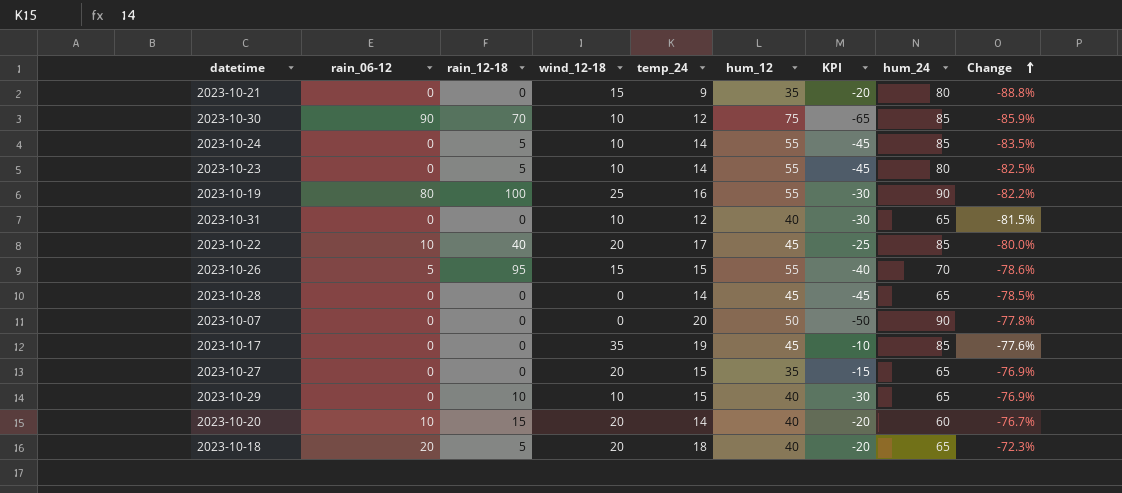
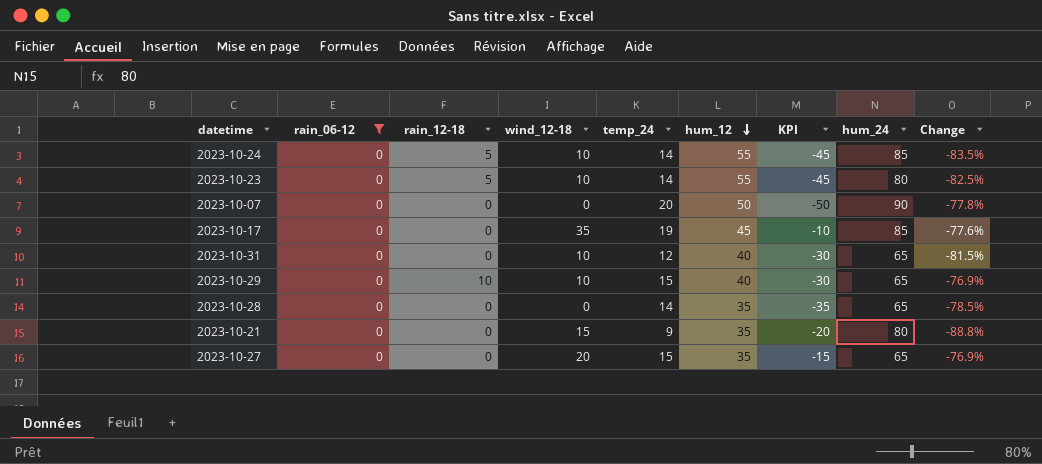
filter: none -> rain_06-12 = 0
row order: Change ascending -> hum_12 descending
2023-10-28 | hum_12: 45 -> 35
2023-10-28 | KPI: -45 -> -35

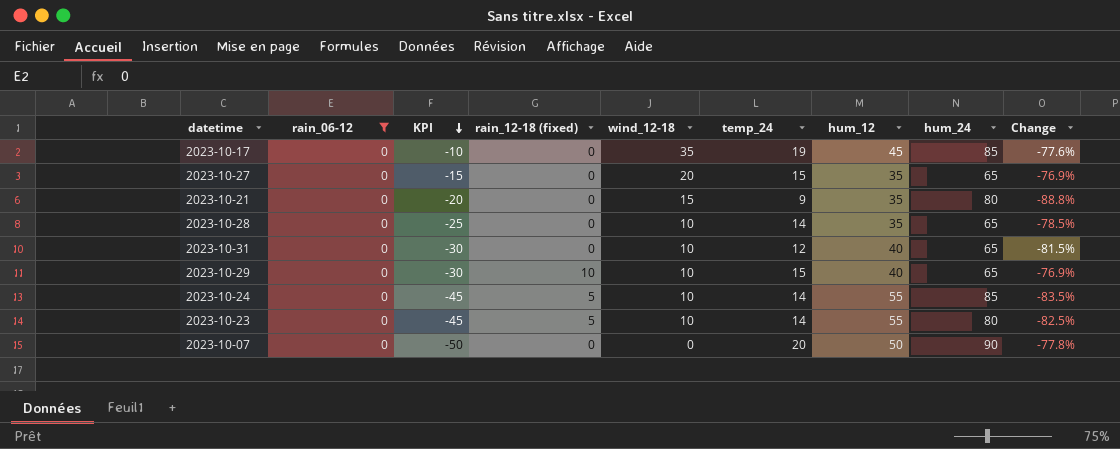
row order: hum_12 descending -> KPI descending
column KPI | position: 7 -> 3
column name: rain_12-18 -> rain_12-18 (fixed)
2023-10-28 | KPI: -35 -> -25
2023-10-28 | wind_12-18: 0 -> 10

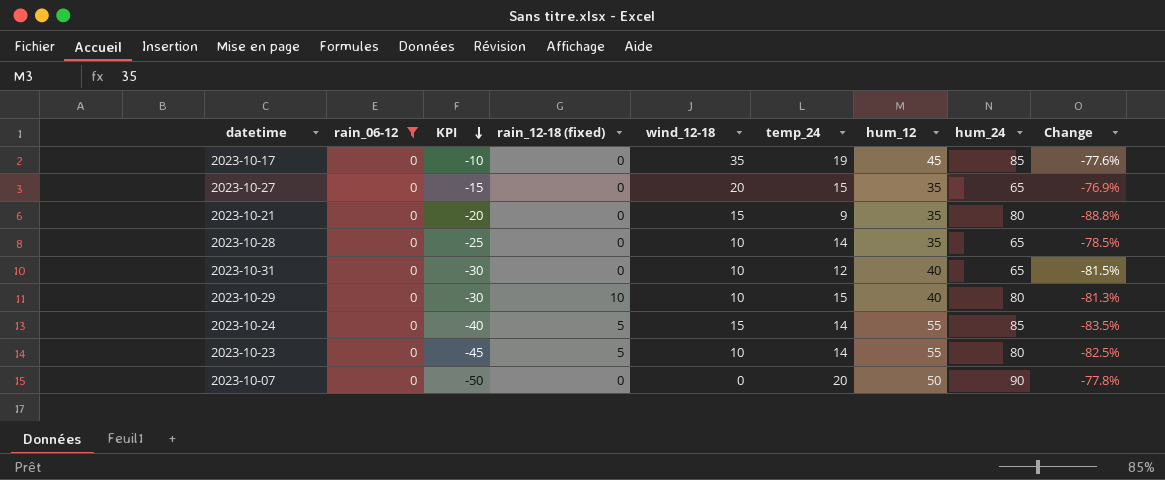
2023-10-29 | hum_24: 65 -> 80
2023-10-29 | Change: -76.9% -> -81.3%
2023-10-24 | KPI: -45 -> -40
2023-10-24 | wind_12-18: 10 -> 15

